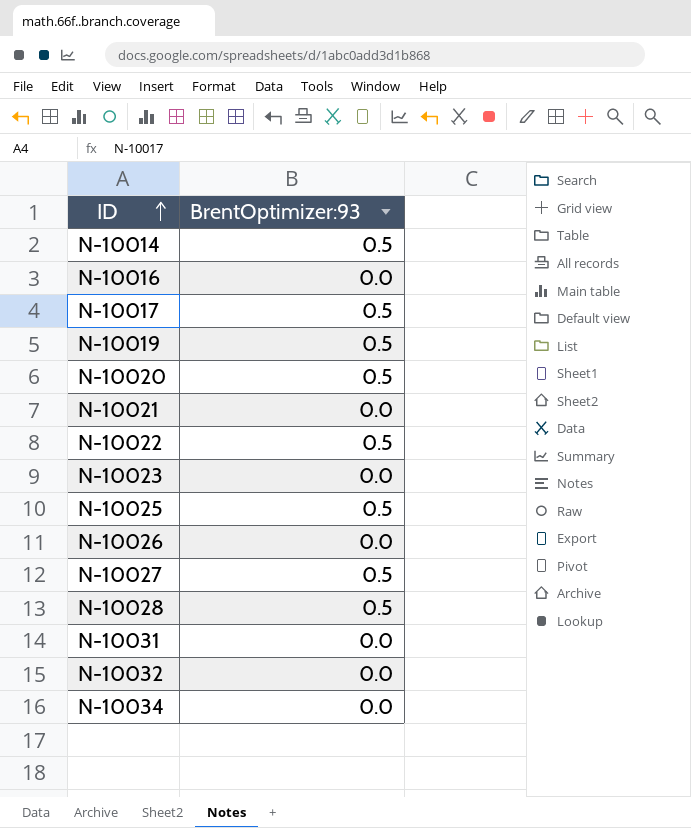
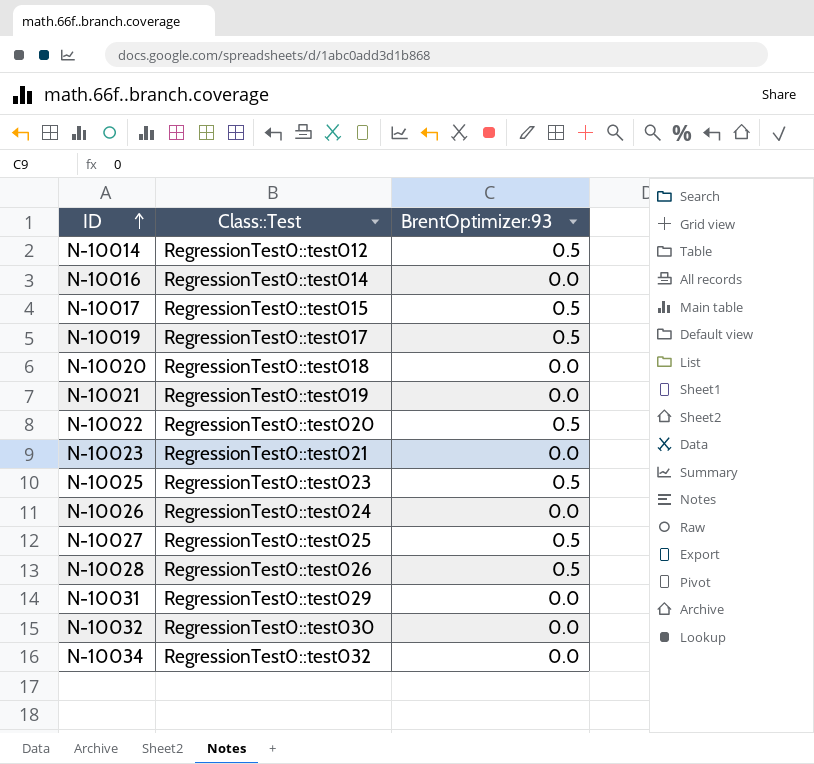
column Class::Test | position: none -> 2
N-10020 | BrentOptimizer:93: 0.5 -> 0.0

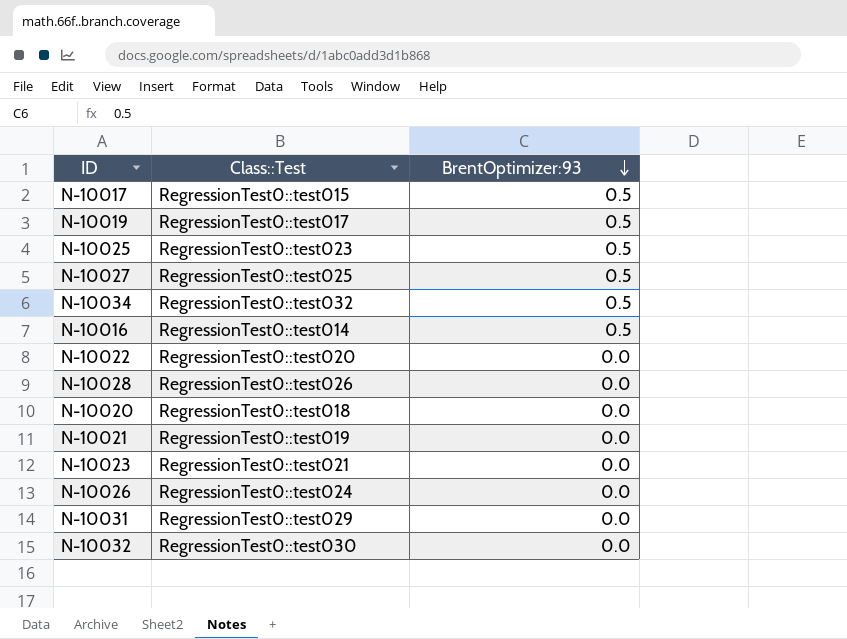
row order: ID ascending -> BrentOptimizer:93 descending
row N-10014: RegressionTest0::test012 | 0.5 -> none
N-10034 | BrentOptimizer:93: 0.0 -> 0.5
N-10016 | BrentOptimizer:93: 0.0 -> 0.5
N-10022 | BrentOptimizer:93: 0.5 -> 0.0
N-10028 | BrentOptimizer:93: 0.5 -> 0.0

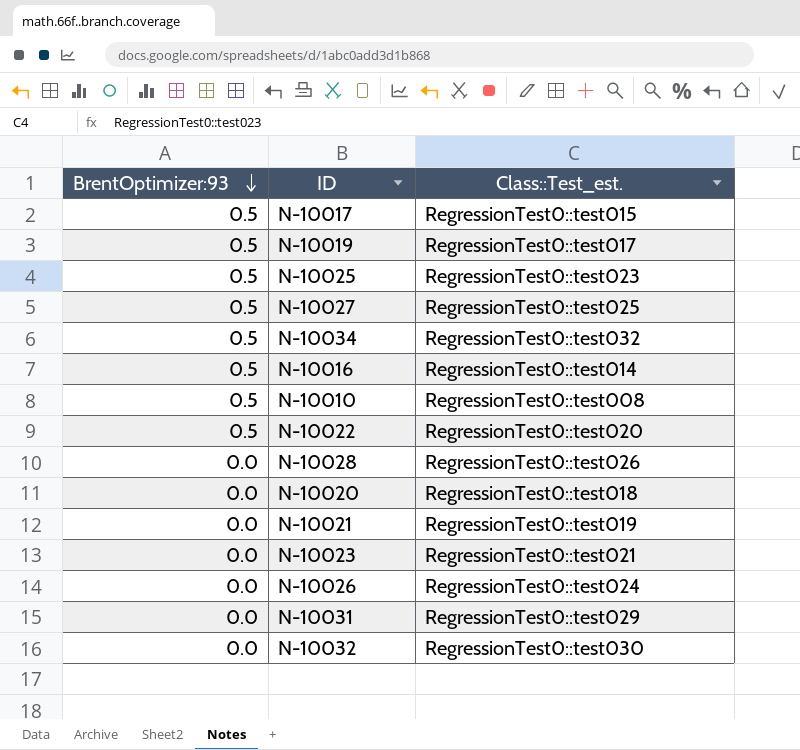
column BrentOptimizer:93 | position: 3 -> 1
column name: Class::Test -> Class::Test_est.
row N-10010: none -> 0.5 | RegressionTest0::test008
N-10022 | BrentOptimizer:93: 0.0 -> 0.5

